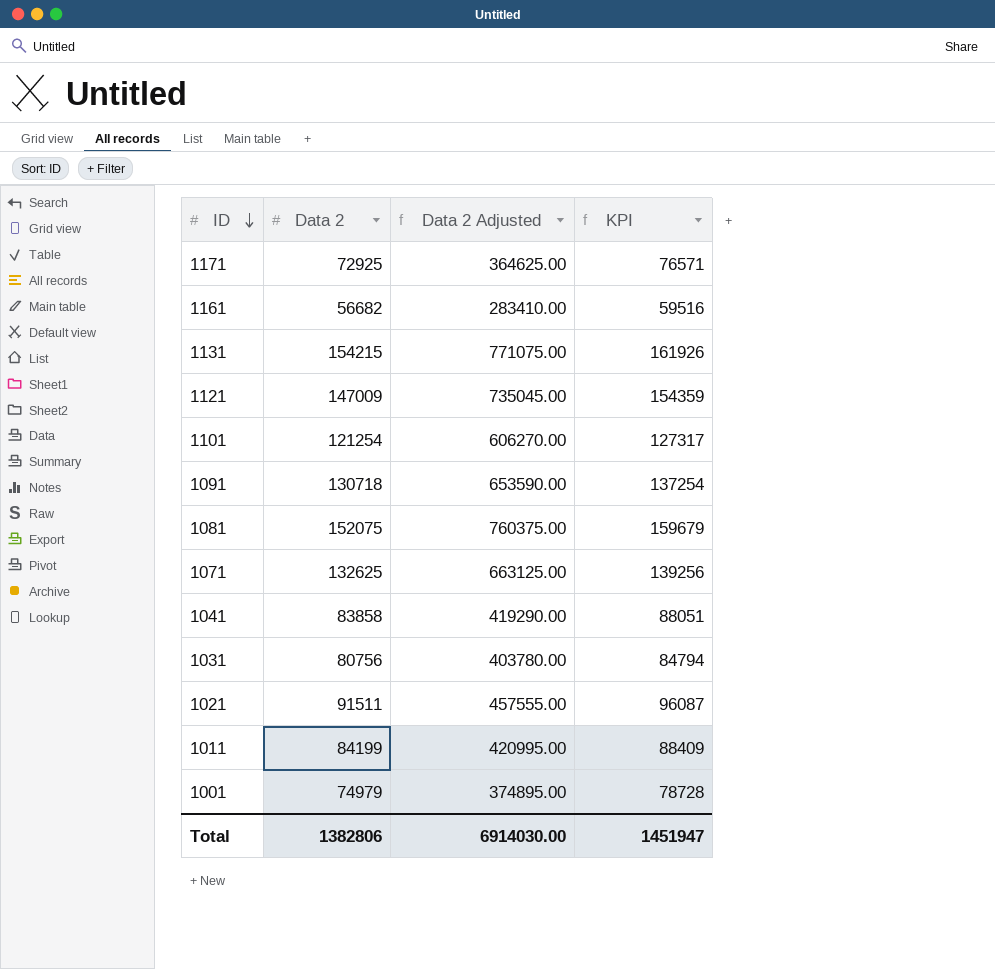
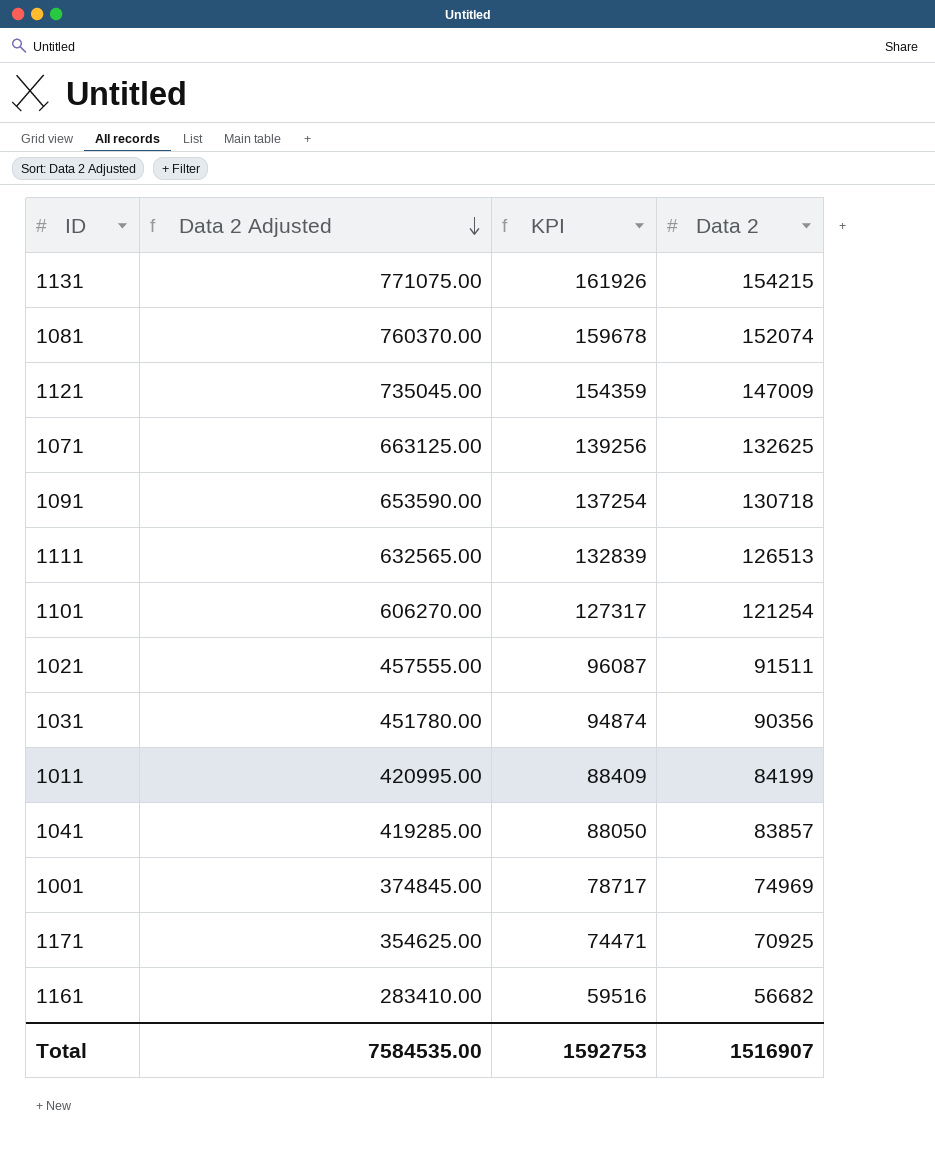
row order: ID descending -> Data 2 Adjusted descending
column Data 2 | position: 2 -> 4
1081 | Data 2 Adjusted: 760375.00 -> 760370.00
1081 | KPI: 159679 -> 159678
1081 | Data 2: 152075 -> 152074
row 1111: none -> 632565.00 | 132839 | 126513
1031 | Data 2 Adjusted: 403780.00 -> 451780.00
1031 | KPI: 84794 -> 94874
1031 | Data 2: 80756 -> 90356
1041 | Data 2 Adjusted: 419290.00 -> 419285.00
1041 | KPI: 88051 -> 88050
1041 | Data 2: 83858 -> 83857
1001 | Data 2 Adjusted: 374895.00 -> 374845.00
1001 | KPI: 78728 -> 78717
1001 | Data 2: 74979 -> 74969
1171 | Data 2 Adjusted: 364625.00 -> 354625.00
1171 | KPI: 76571 -> 74471
1171 | Data 2: 72925 -> 70925
Total | Data 2 Adjusted: 6914030.00 -> 7584535.00
Total | KPI: 1451947 -> 1592753
Total | Data 2: 1382806 -> 1516907

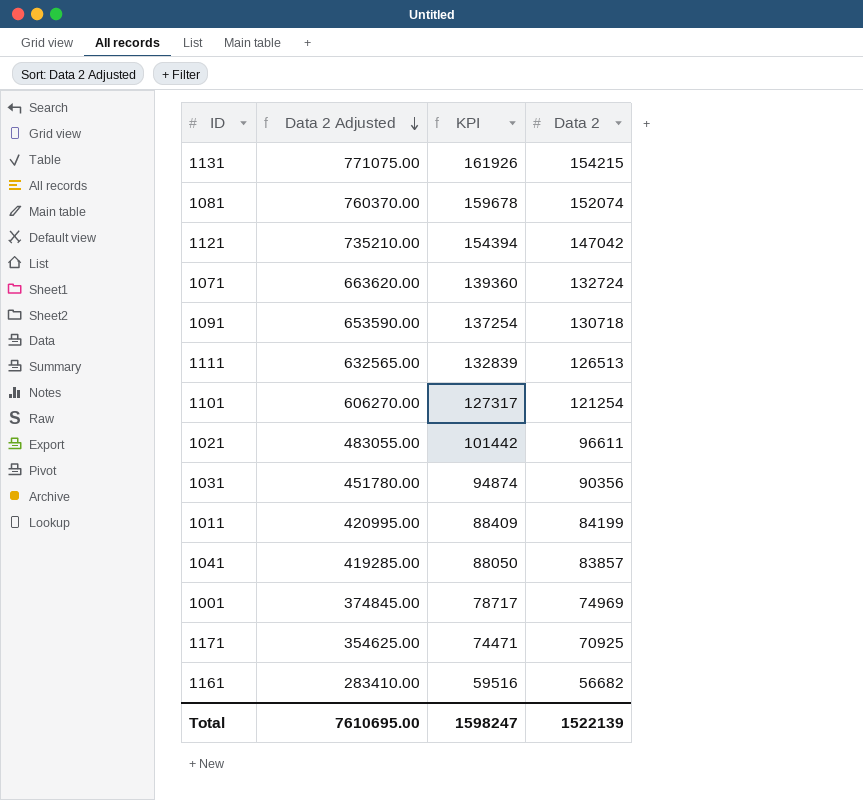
1121 | Data 2 Adjusted: 735045.00 -> 735210.00
1121 | KPI: 154359 -> 154394
1121 | Data 2: 147009 -> 147042
1071 | Data 2 Adjusted: 663125.00 -> 663620.00
1071 | KPI: 139256 -> 139360
1071 | Data 2: 132625 -> 132724
1021 | Data 2 Adjusted: 457555.00 -> 483055.00
1021 | KPI: 96087 -> 101442
1021 | Data 2: 91511 -> 96611
Total | Data 2 Adjusted: 7584535.00 -> 7610695.00
Total | KPI: 1592753 -> 1598247
Total | Data 2: 1516907 -> 1522139

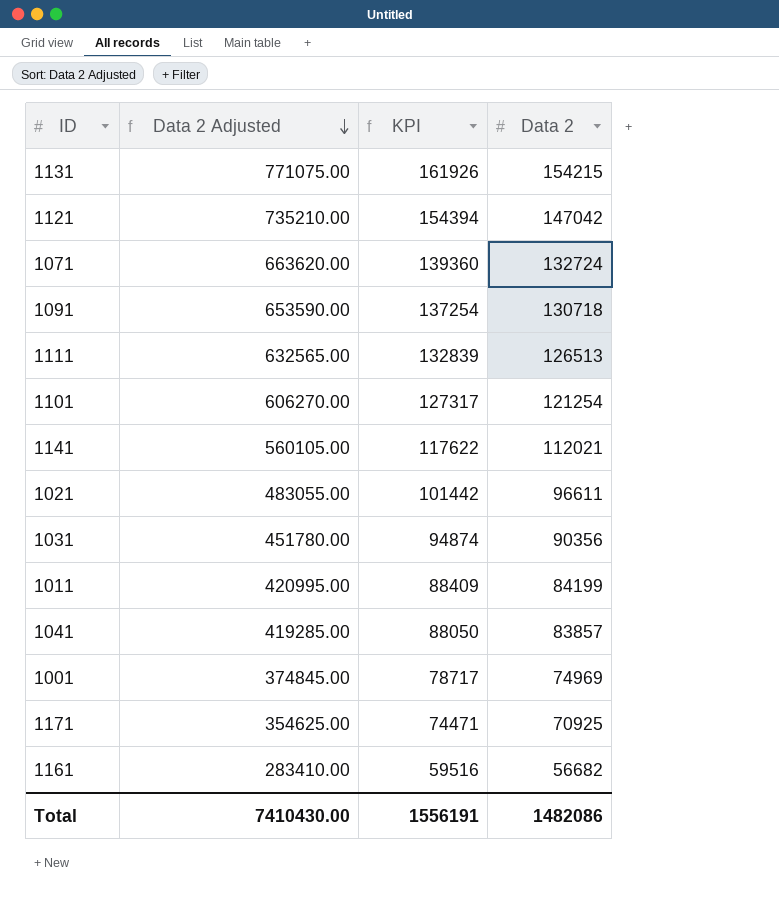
row 1081: 760370.00 | 159678 | 152074 -> none
row 1141: none -> 560105.00 | 117622 | 112021
Total | Data 2 Adjusted: 7610695.00 -> 7410430.00
Total | KPI: 1598247 -> 1556191
Total | Data 2: 1522139 -> 1482086

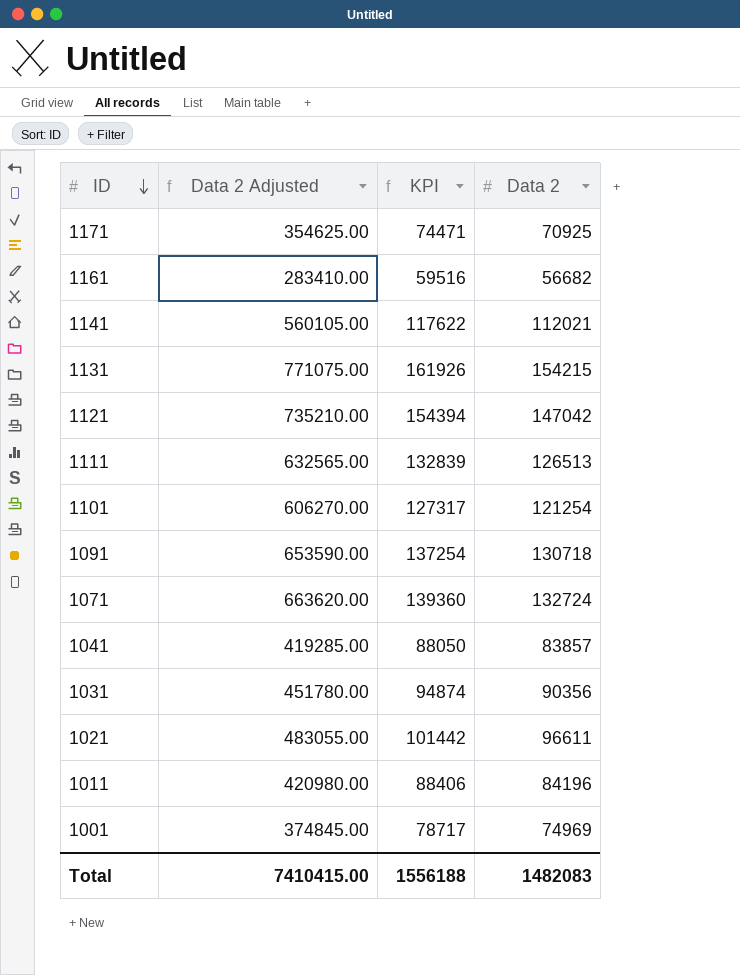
row order: Data 2 Adjusted descending -> ID descending
1011 | Data 2 Adjusted: 420995.00 -> 420980.00
1011 | KPI: 88409 -> 88406
1011 | Data 2: 84199 -> 84196
Total | Data 2 Adjusted: 7410430.00 -> 7410415.00
Total | KPI: 1556191 -> 1556188
Total | Data 2: 1482086 -> 1482083

